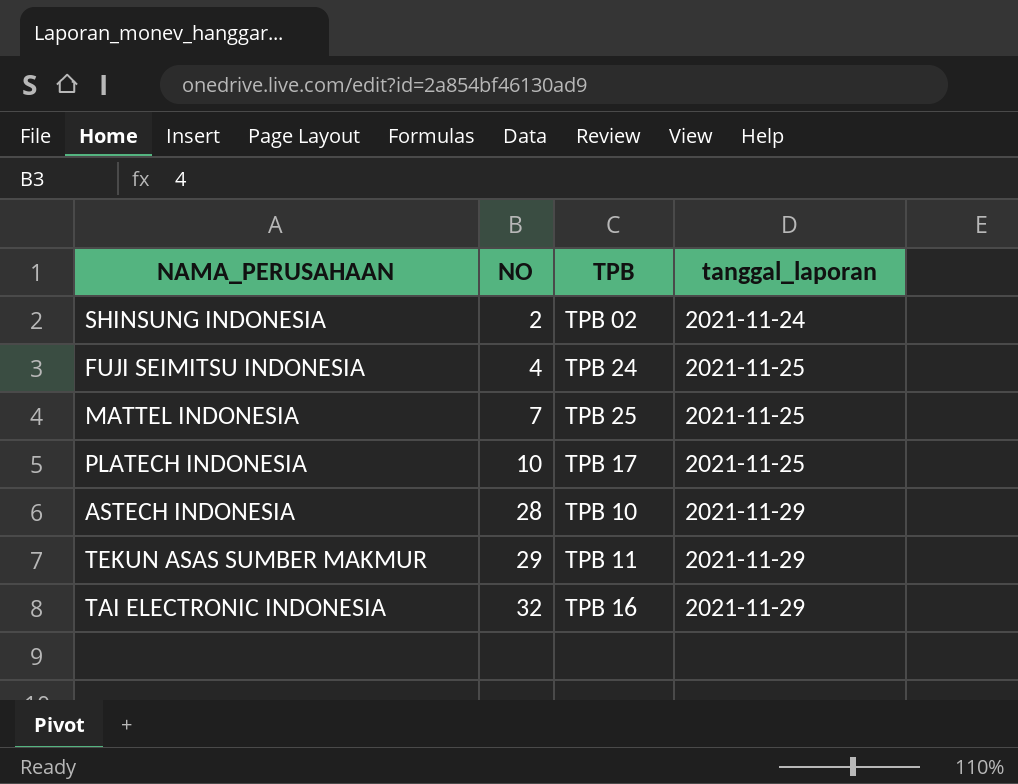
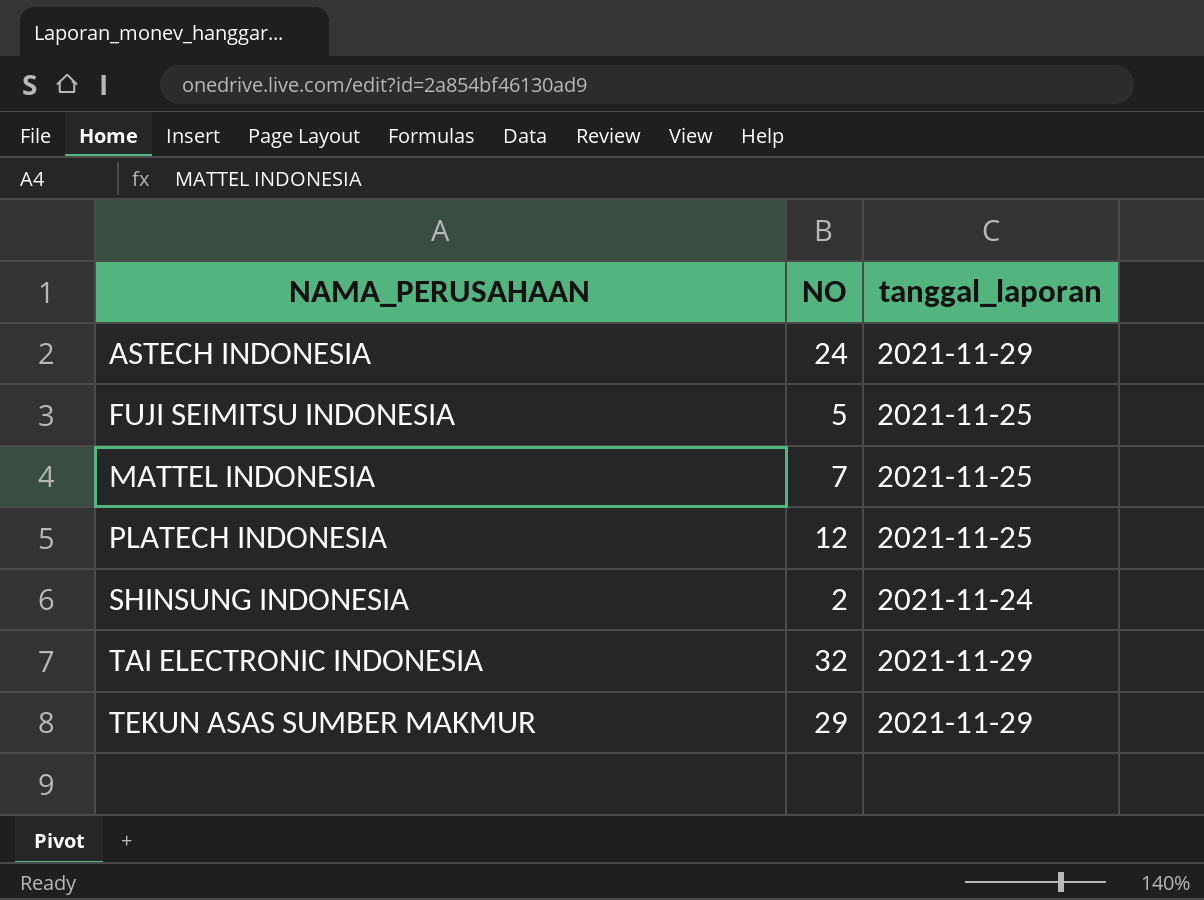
row order: NO ascending -> NAMA_PERUSAHAAN ascending
column TPB | position: 3 -> none
ASTECH INDONESIA | NO: 28 -> 24
FUJI SEIMITSU INDONESIA | NO: 4 -> 5
PLATECH INDONESIA | NO: 10 -> 12

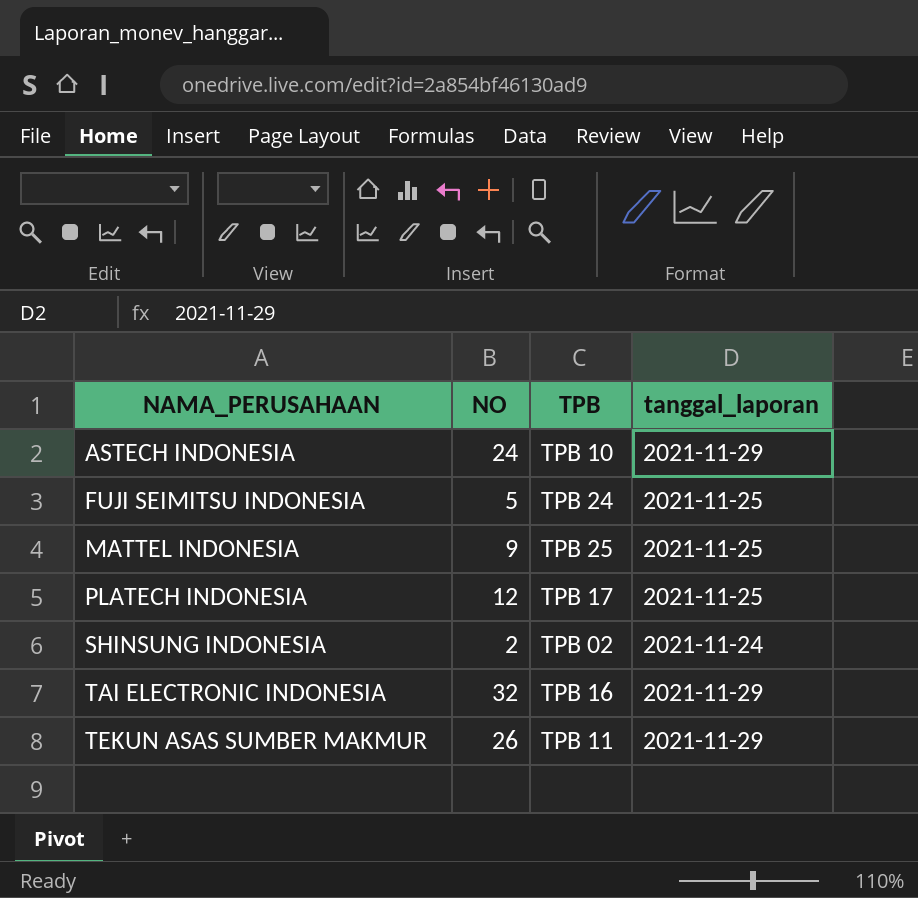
column TPB | position: none -> 3
MATTEL INDONESIA | NO: 7 -> 9
TEKUN ASAS SUMBER MAKMUR | NO: 29 -> 26

